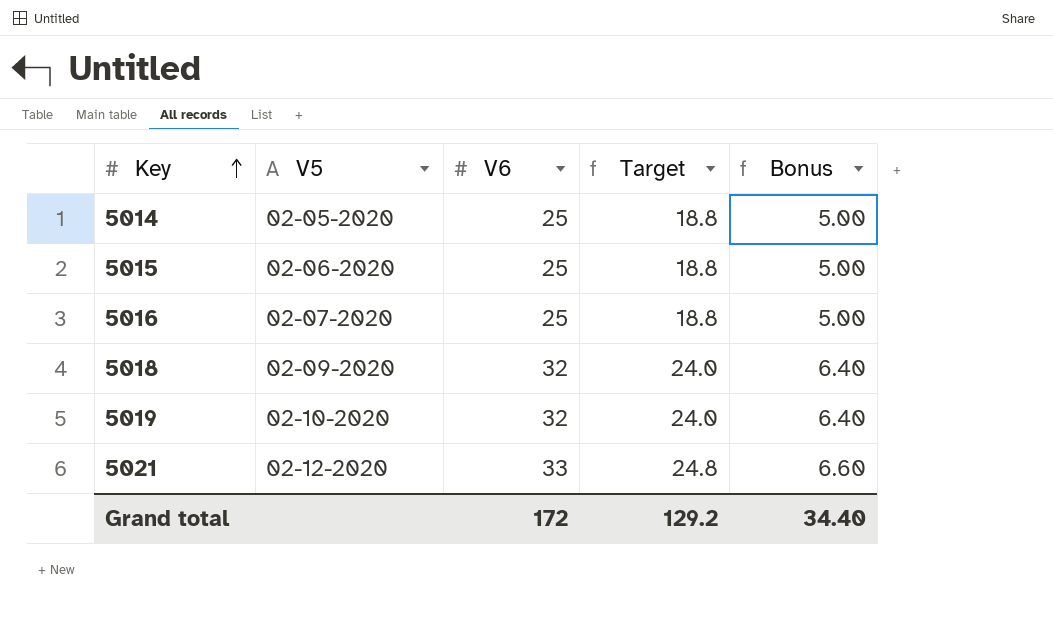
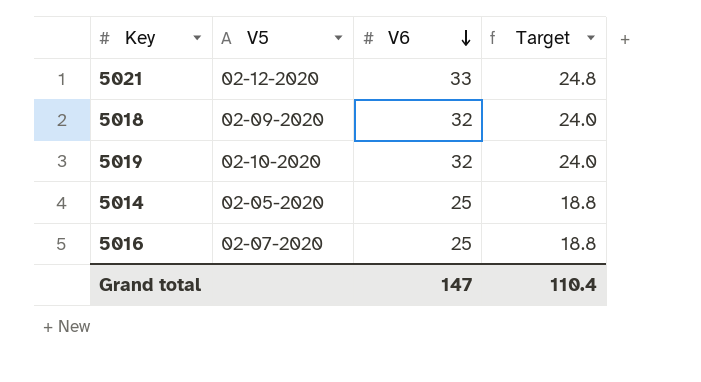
row order: Key ascending -> V6 descending
column Bonus | formula: [V6] * 0.2 -> none
row 5015: 02-06-2020 | 25 | 18.8 | 5.00 -> none
Grand total | V6: 172 -> 147
Grand total | Target: 129.2 -> 110.4

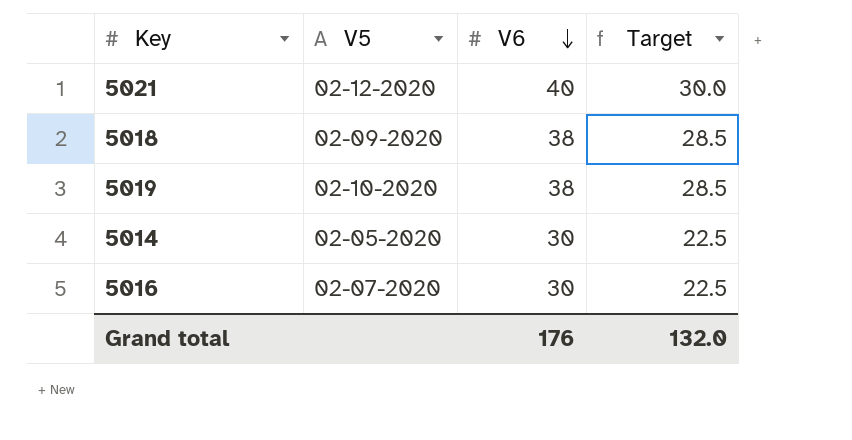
5021 | V6: 33 -> 40
5021 | Target: 24.8 -> 30.0
5018 | V6: 32 -> 38
5018 | Target: 24.0 -> 28.5
5019 | V6: 32 -> 38
5019 | Target: 24.0 -> 28.5
5014 | V6: 25 -> 30
5014 | Target: 18.8 -> 22.5
5016 | V6: 25 -> 30
5016 | Target: 18.8 -> 22.5
Grand total | V6: 147 -> 176
Grand total | Target: 110.4 -> 132.0

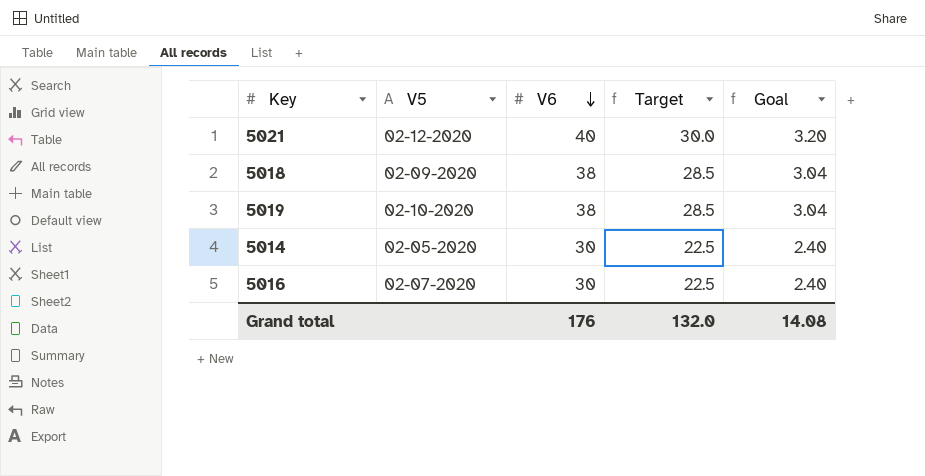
column Goal | formula: none -> [V6] * 0.08

